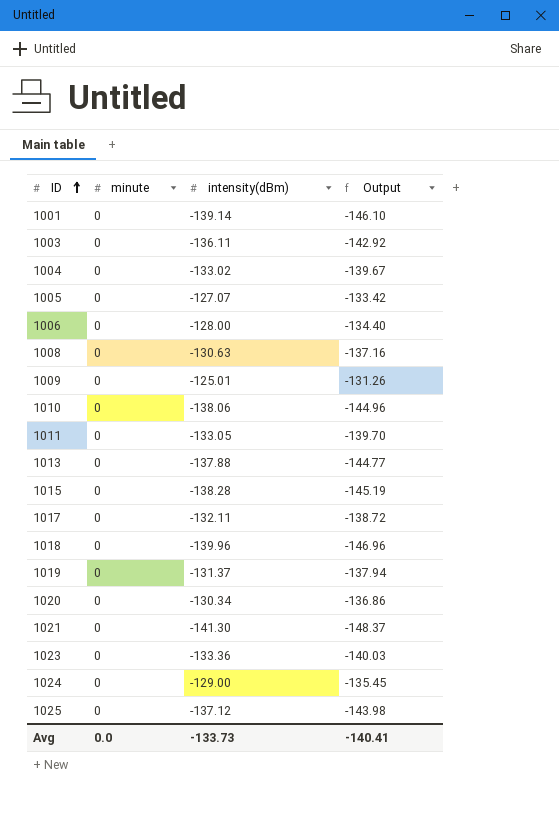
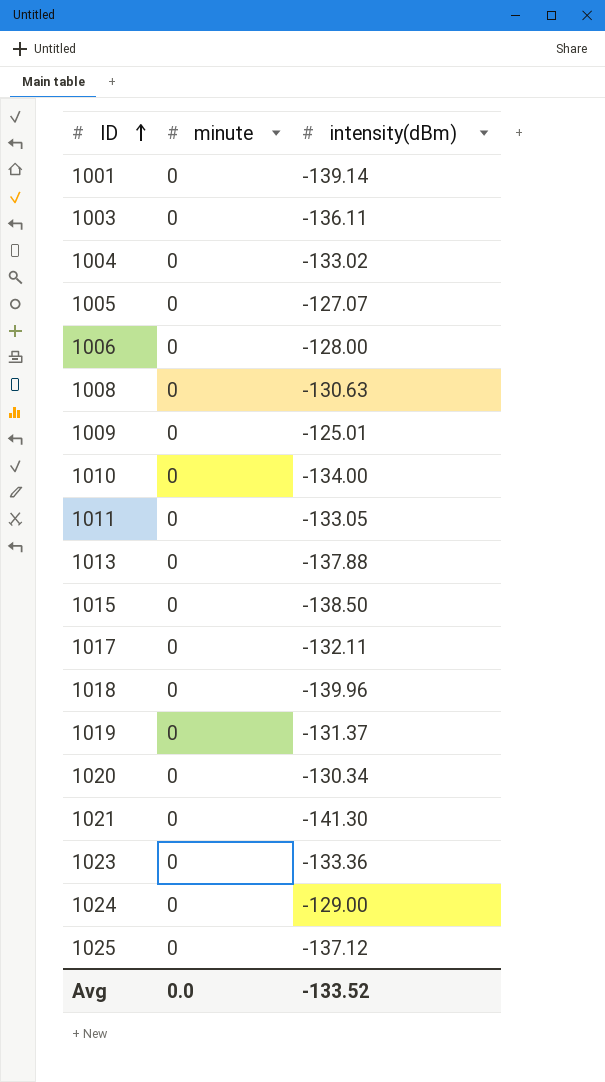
column Output | formula: [intensity(dBm)] * 1.05 -> none
1010 | intensity(dBm): -138.06 -> -134.00
1015 | intensity(dBm): -138.28 -> -138.50
Avg | intensity(dBm): -133.73 -> -133.52

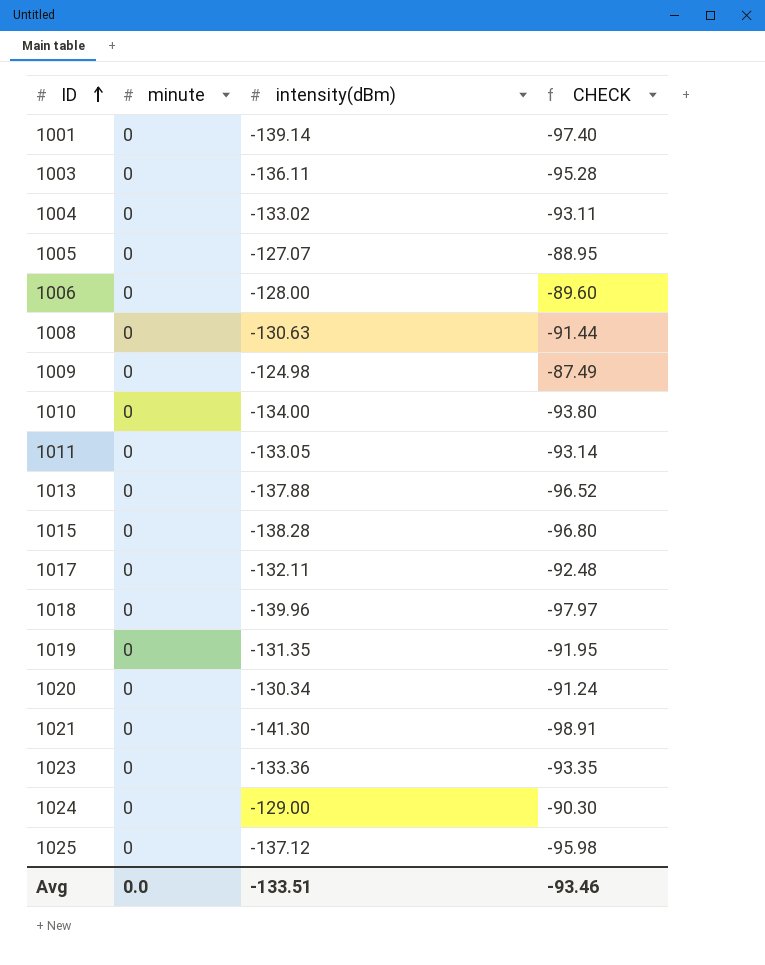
column CHECK | formula: none -> [intensity(dBm)] * 0.7
1009 | intensity(dBm): -125.01 -> -124.98
1015 | intensity(dBm): -138.50 -> -138.28
1019 | intensity(dBm): -131.37 -> -131.35
Avg | intensity(dBm): -133.52 -> -133.51

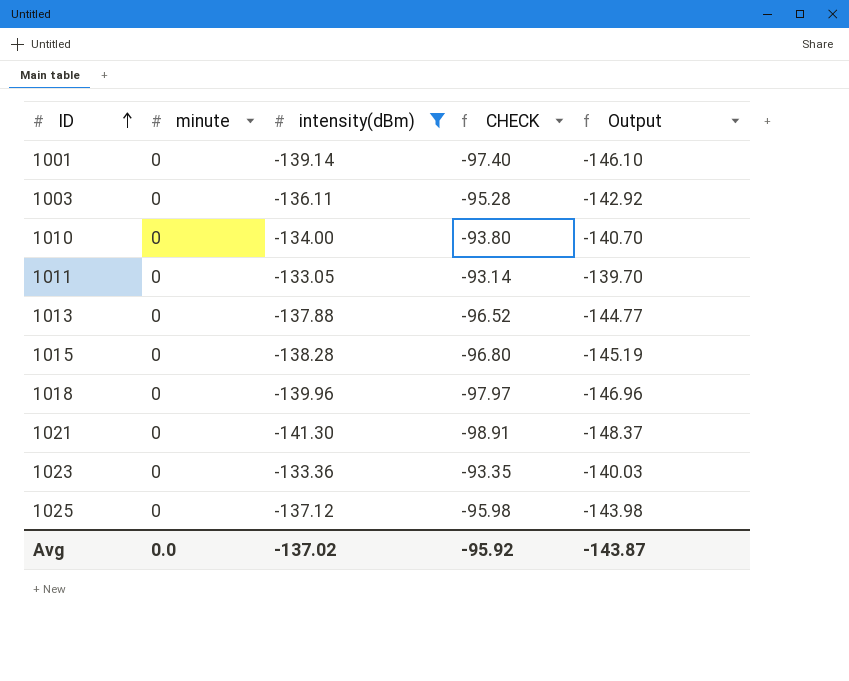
filter: none -> intensity(dBm) <= -133.05
column Output | formula: none -> [intensity(dBm)] * 1.05
Avg | intensity(dBm): -133.51 -> -137.02
Avg | CHECK: -93.46 -> -95.92

